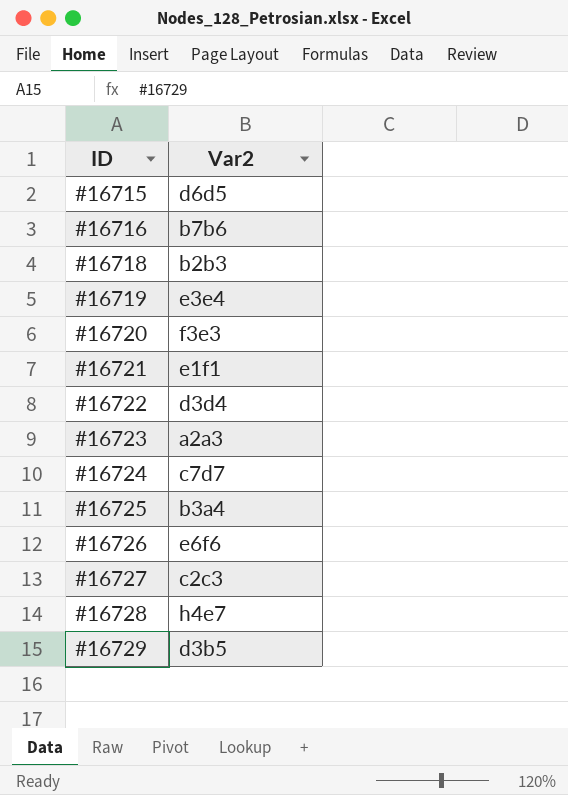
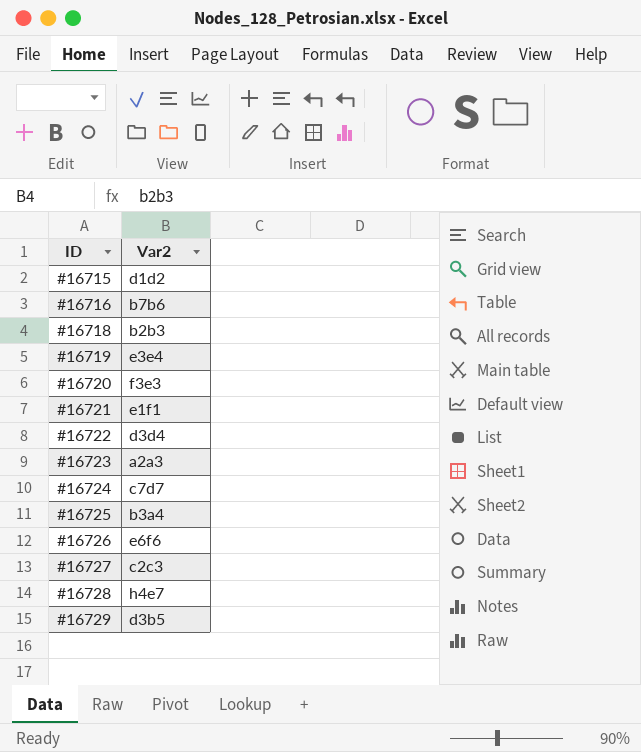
#16715 | Var2: d6d5 -> d1d2

